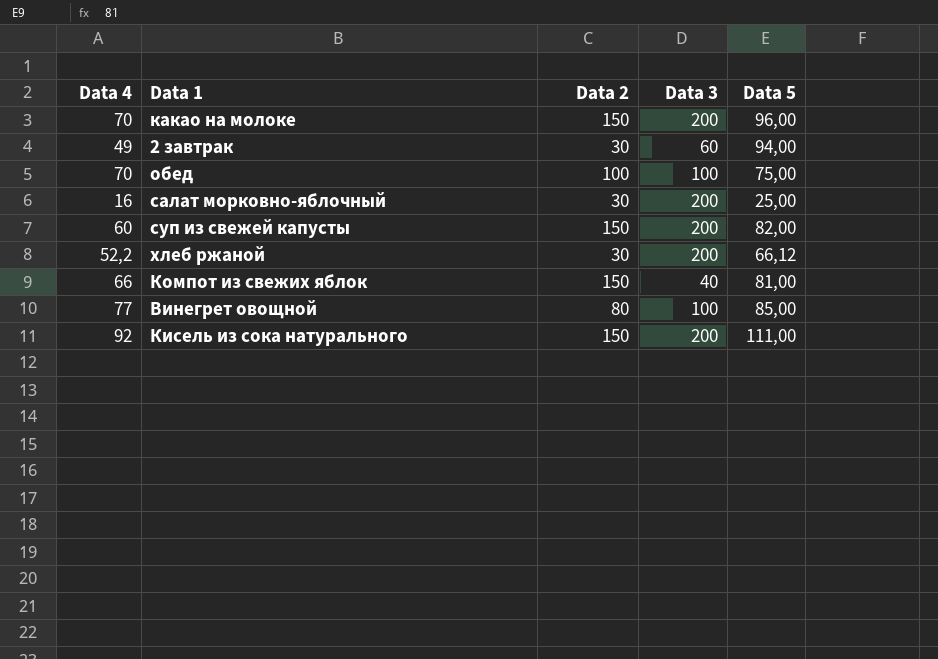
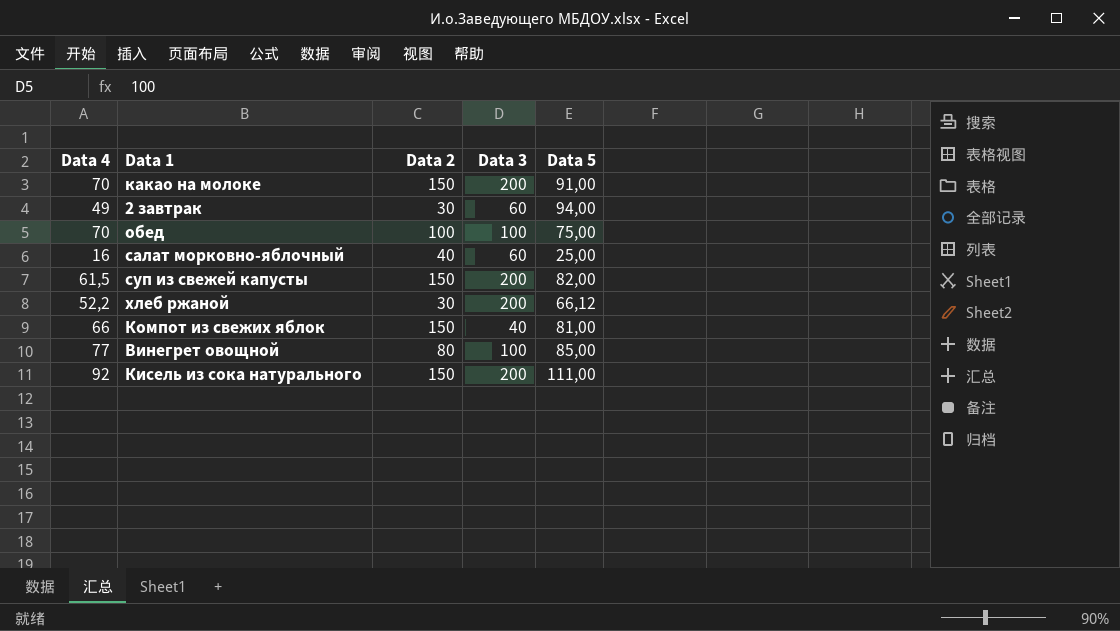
какао на молоке | Data 5: 96,00 -> 91,00
салат морковно-яблочный | Data 2: 30 -> 40
салат морковно-яблочный | Data 3: 200 -> 60
суп из свежей капусты | Data 4: 60 -> 61,5

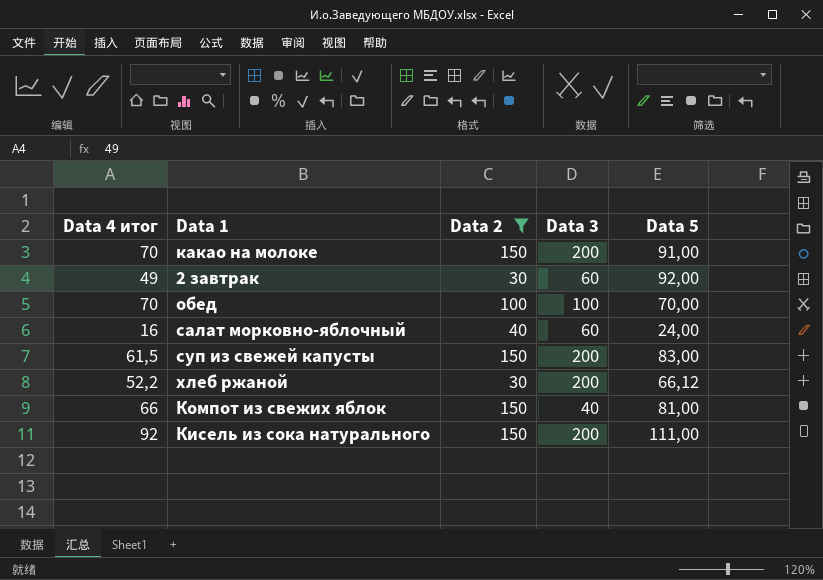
filter: none -> Data 2 != 80
column name: Data 4 -> Data 4 итог
2 завтрак | Data 5: 94,00 -> 92,00
обед | Data 5: 75,00 -> 70,00
салат морковно-яблочный | Data 5: 25,00 -> 24,00
суп из свежей капусты | Data 5: 82,00 -> 83,00

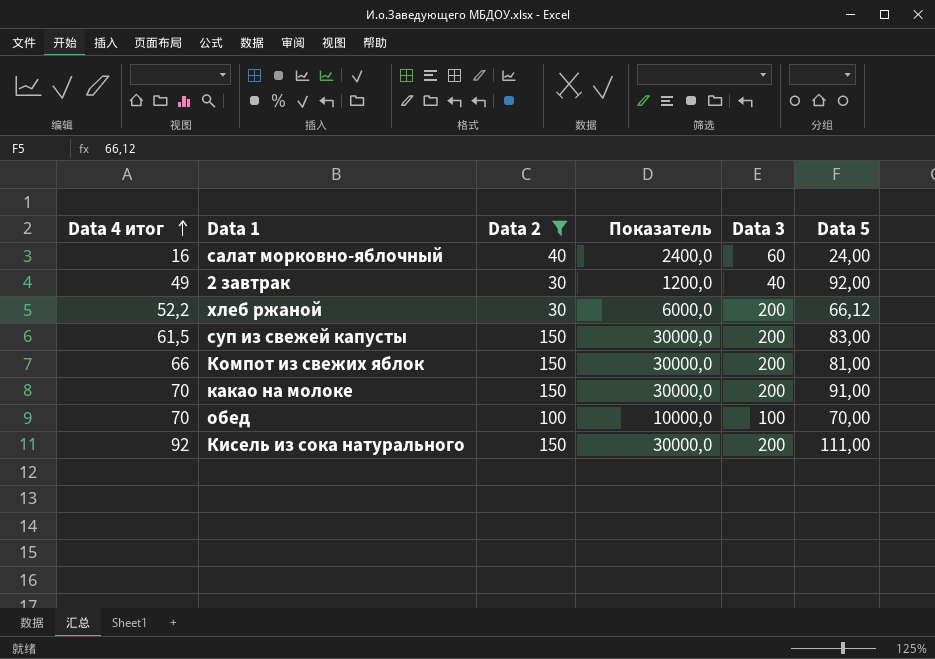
row order: none -> Data 4 итог ascending
column Показатель | formula: none -> [Data 2] * [Data 3]
2 завтрак | Data 3: 60 -> 40
Компот из свежих яблок | Data 3: 40 -> 200

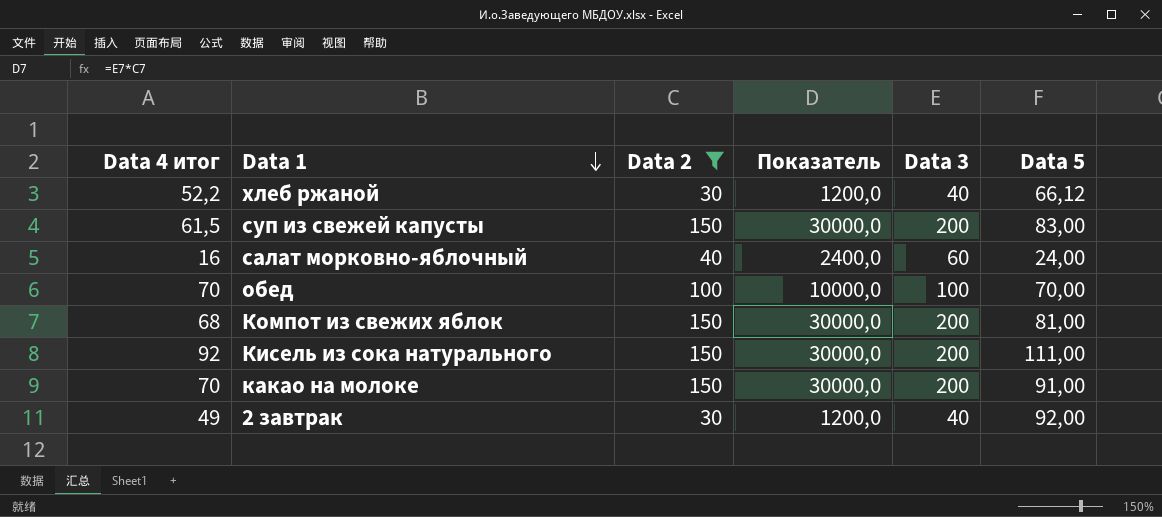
row order: Data 4 итог ascending -> Data 1 descending
хлеб ржаной | Показатель: 6000,0 -> 1200,0
хлеб ржаной | Data 3: 200 -> 40
Компот из свежих яблок | Data 4 итог: 66 -> 68

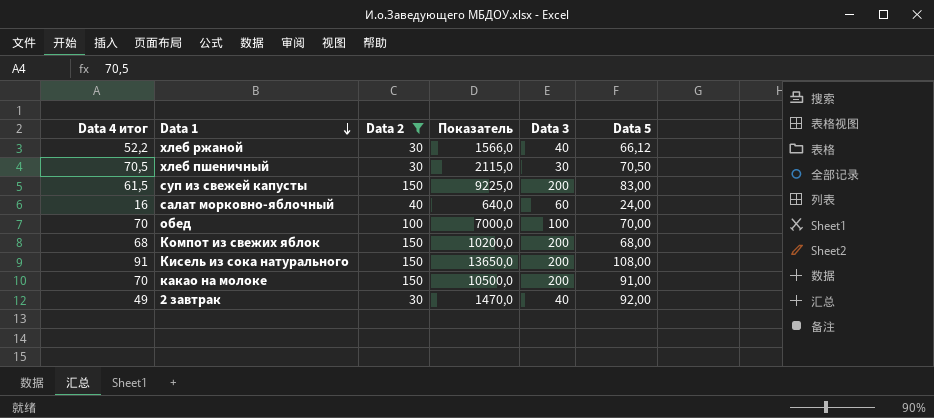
column Показатель | formula: [Data 2] * [Data 3] -> [Data 4 итог] * [Data 2]
row хлеб пшеничный: none -> 70,5 | 30 | 2115,0 | 30 | 70,50
Компот из свежих яблок | Data 5: 81,00 -> 68,00
Кисель из сока натурального | Data 4 итог: 92 -> 91
Кисель из сока натурального | Data 5: 111,00 -> 108,00

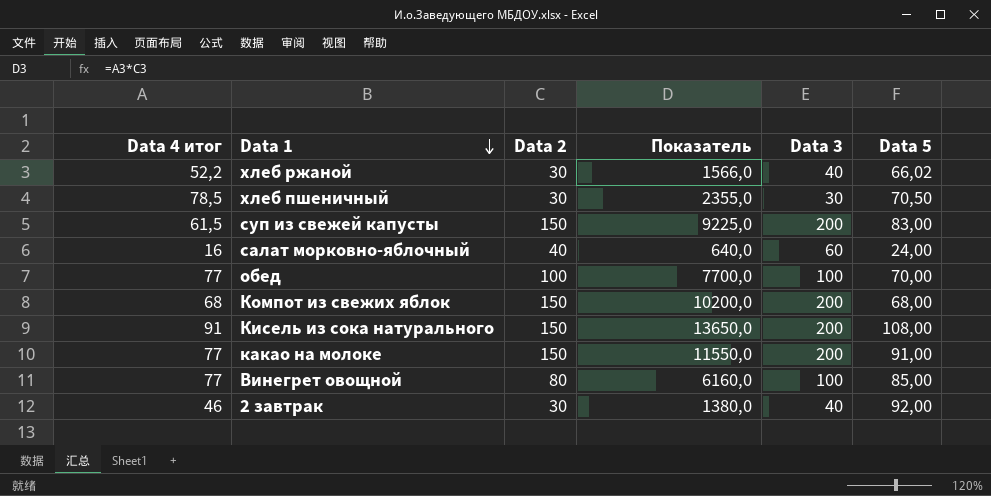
filter: Data 2 != 80 -> none
хлеб ржаной | Data 5: 66,12 -> 66,02
хлеб пшеничный | Data 4 итог: 70,5 -> 78,5
хлеб пшеничный | Показатель: 2115,0 -> 2355,0
обед | Data 4 итог: 70 -> 77
обед | Показатель: 7000,0 -> 7700,0
какао на молоке | Data 4 итог: 70 -> 77
какао на молоке | Показатель: 10500,0 -> 11550,0
2 завтрак | Data 4 итог: 49 -> 46
2 завтрак | Показатель: 1470,0 -> 1380,0

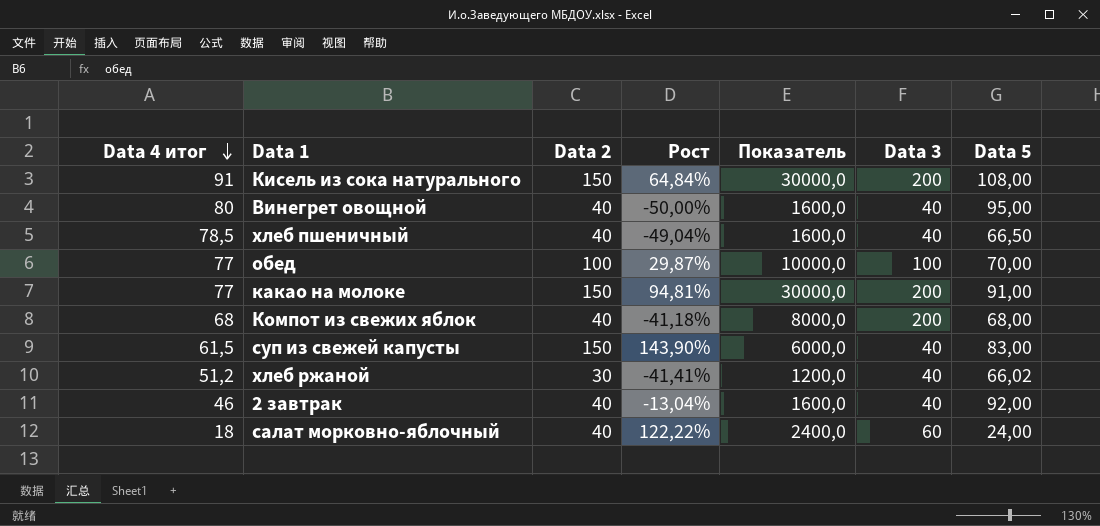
row order: Data 1 descending -> Data 4 итог descending
column Рост | formula: none -> ([Data 2] - [Data 4 итог]) / [Data 4 итог]
column Показатель | formula: [Data 4 итог] * [Data 2] -> [Data 2] * [Data 3]
Винегрет овощной | Data 4 итог: 77 -> 80
Винегрет овощной | Data 2: 80 -> 40
Винегрет овощной | Data 3: 100 -> 40
Винегрет овощной | Data 5: 85,00 -> 95,00
хлеб пшеничный | Data 2: 30 -> 40
хлеб пшеничный | Data 3: 30 -> 40
хлеб пшеничный | Data 5: 70,50 -> 66,50
Компот из свежих яблок | Data 2: 150 -> 40
суп из свежей капусты | Data 3: 200 -> 40
хлеб ржаной | Data 4 итог: 52,2 -> 51,2
2 завтрак | Data 2: 30 -> 40
салат морковно-яблочный | Data 4 итог: 16 -> 18

